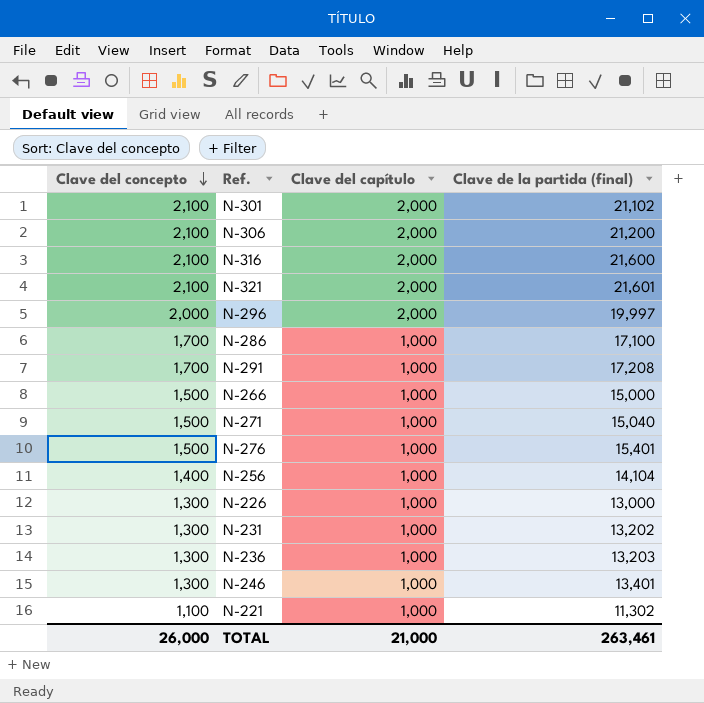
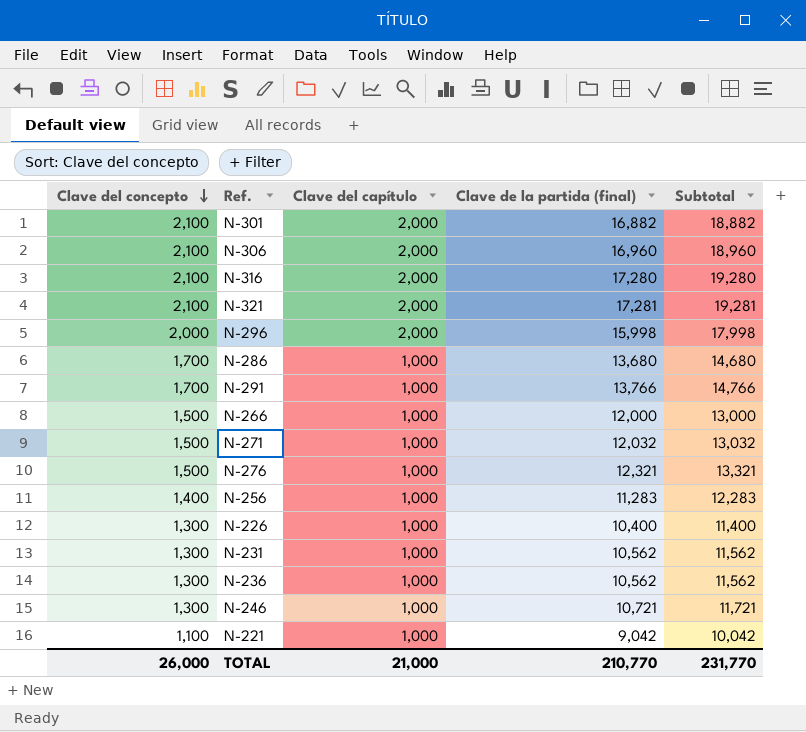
column Subtotal | formula: none -> [Clave del capítulo] + [Clave de la partida (final)]
N-301 | Clave de la partida (final): 21,102 -> 16,882
N-306 | Clave de la partida (final): 21,200 -> 16,960
N-316 | Clave de la partida (final): 21,600 -> 17,280
N-321 | Clave de la partida (final): 21,601 -> 17,281
N-296 | Clave de la partida (final): 19,997 -> 15,998
N-286 | Clave de la partida (final): 17,100 -> 13,680
N-291 | Clave de la partida (final): 17,208 -> 13,766
N-266 | Clave de la partida (final): 15,000 -> 12,000
N-271 | Clave de la partida (final): 15,040 -> 12,032
N-276 | Clave de la partida (final): 15,401 -> 12,321
N-256 | Clave de la partida (final): 14,104 -> 11,283
N-226 | Clave de la partida (final): 13,000 -> 10,400
N-231 | Clave de la partida (final): 13,202 -> 10,562
N-236 | Clave de la partida (final): 13,203 -> 10,562
N-246 | Clave de la partida (final): 13,401 -> 10,721
N-221 | Clave de la partida (final): 11,302 -> 9,042
TOTAL | Clave de la partida (final): 263,461 -> 210,770

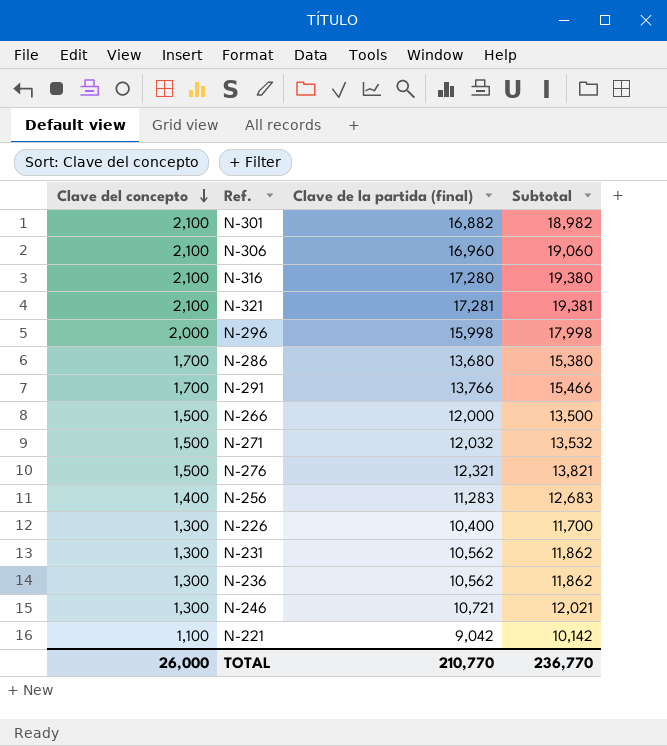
column Clave del capítulo | position: 3 -> none
column Subtotal | formula: [Clave del capítulo] + [Clave de la partida (final)] -> [Clave del concepto] + [Clave de la partida (final)]
TOTAL | Subtotal: 231,770 -> 236,770

